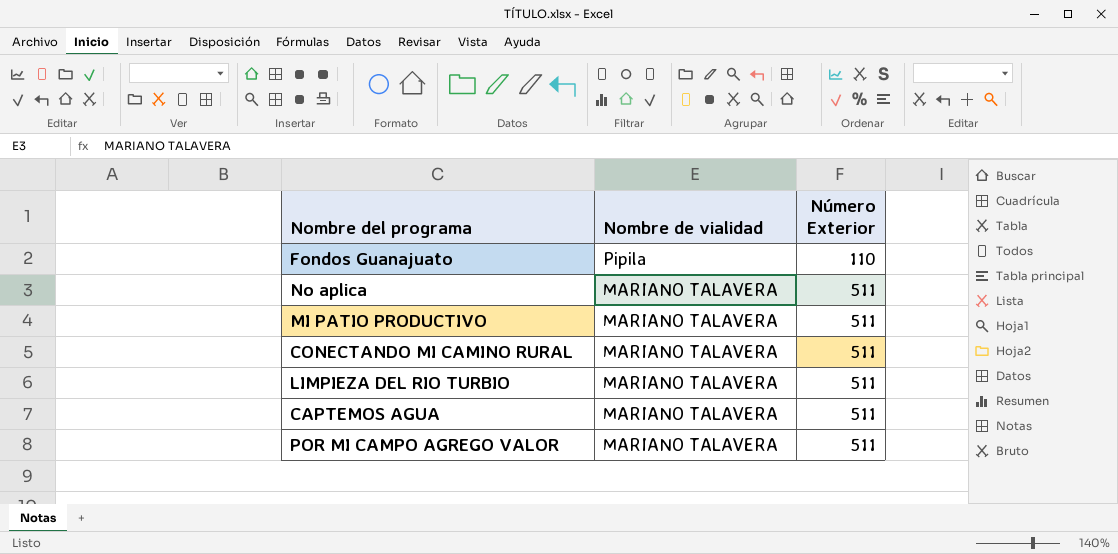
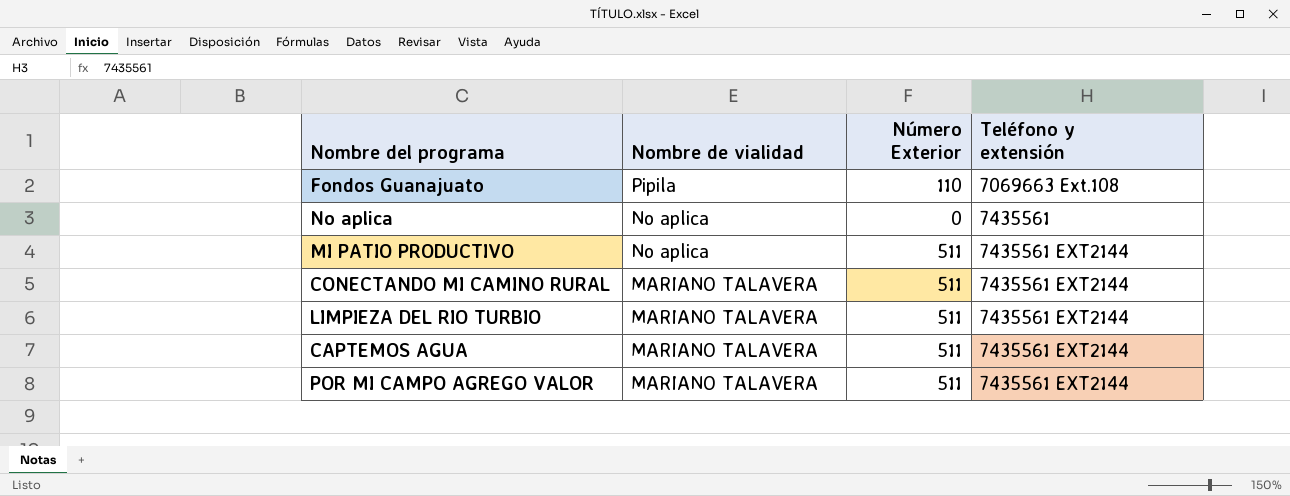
column Teléfono y extensión | position: none -> 4
No aplica | Nombre de vialidad: MARIANO TALAVERA -> No aplica
No aplica | Número Exterior: 511 -> 0
MI PATIO PRODUCTIVO | Nombre de vialidad: MARIANO TALAVERA -> No aplica

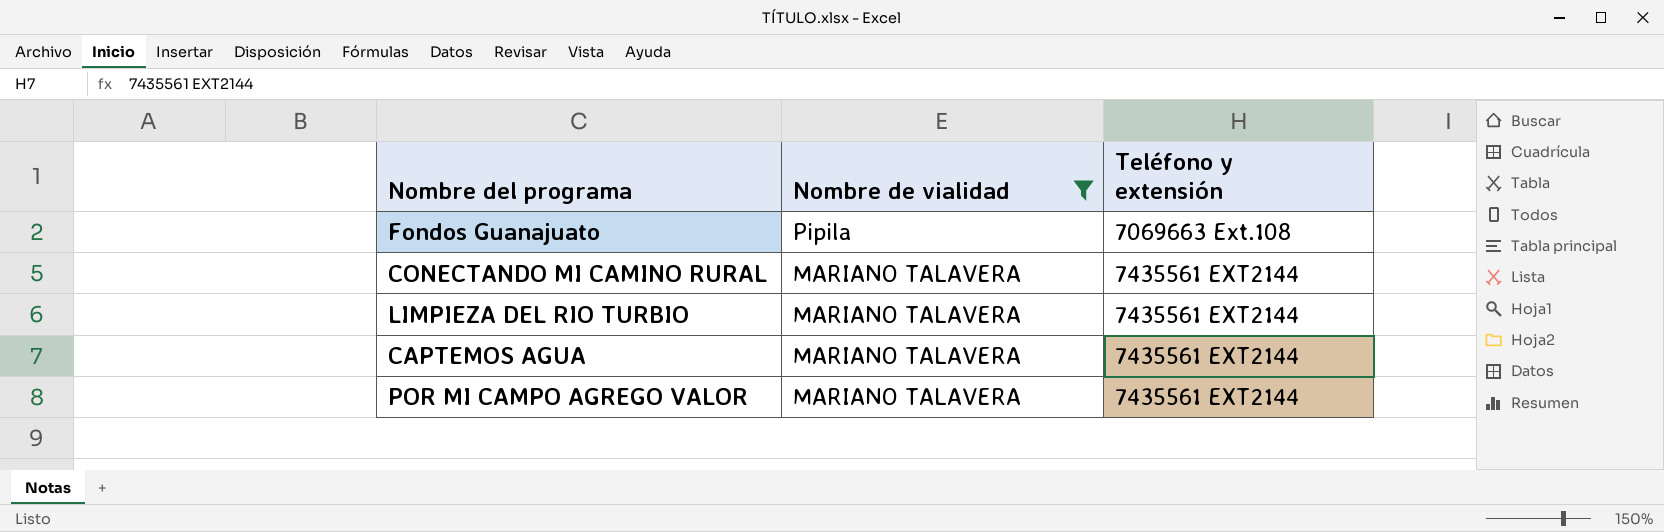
filter: none -> Nombre de vialidad != No aplica
column Número Exterior | position: 3 -> none

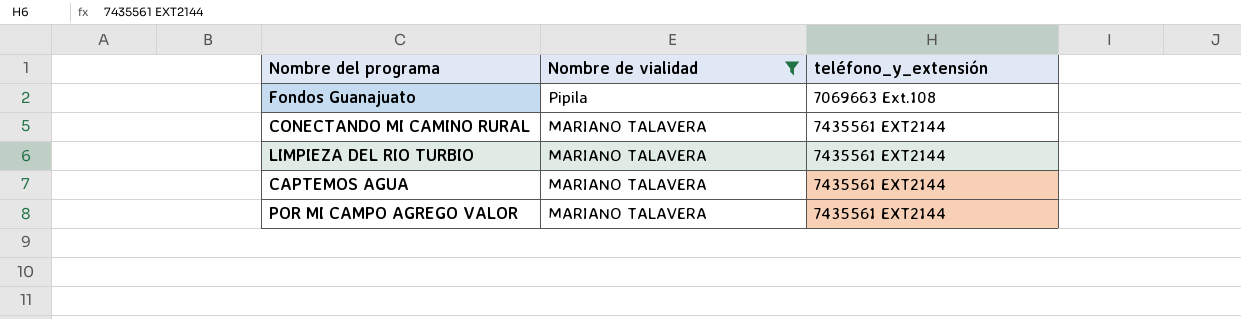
column name: Teléfono y extensión -> teléfono_y_extensión

